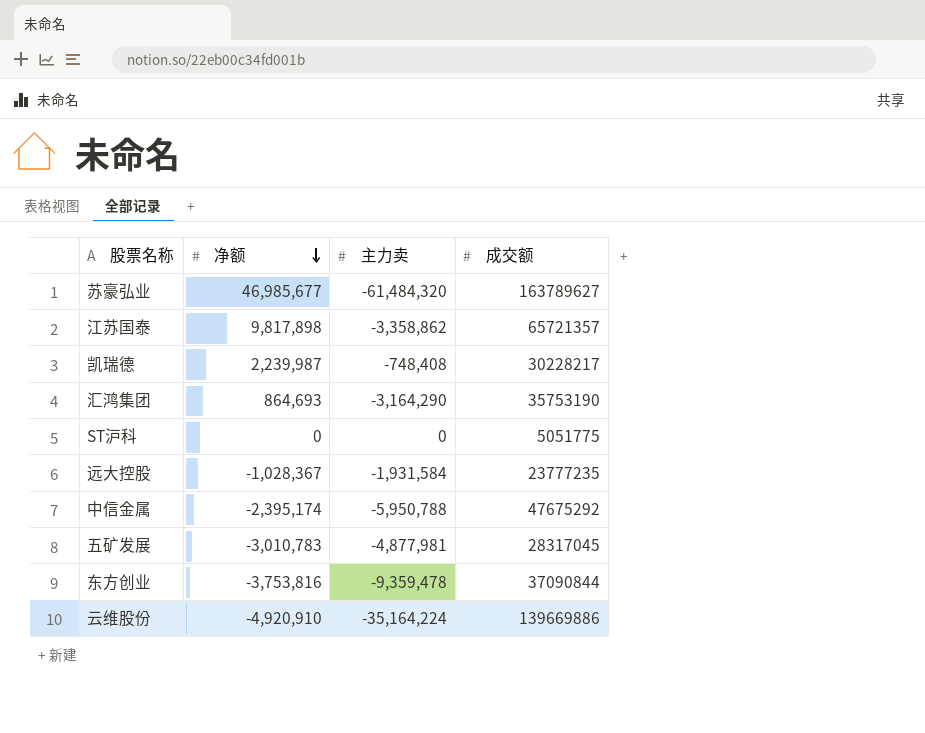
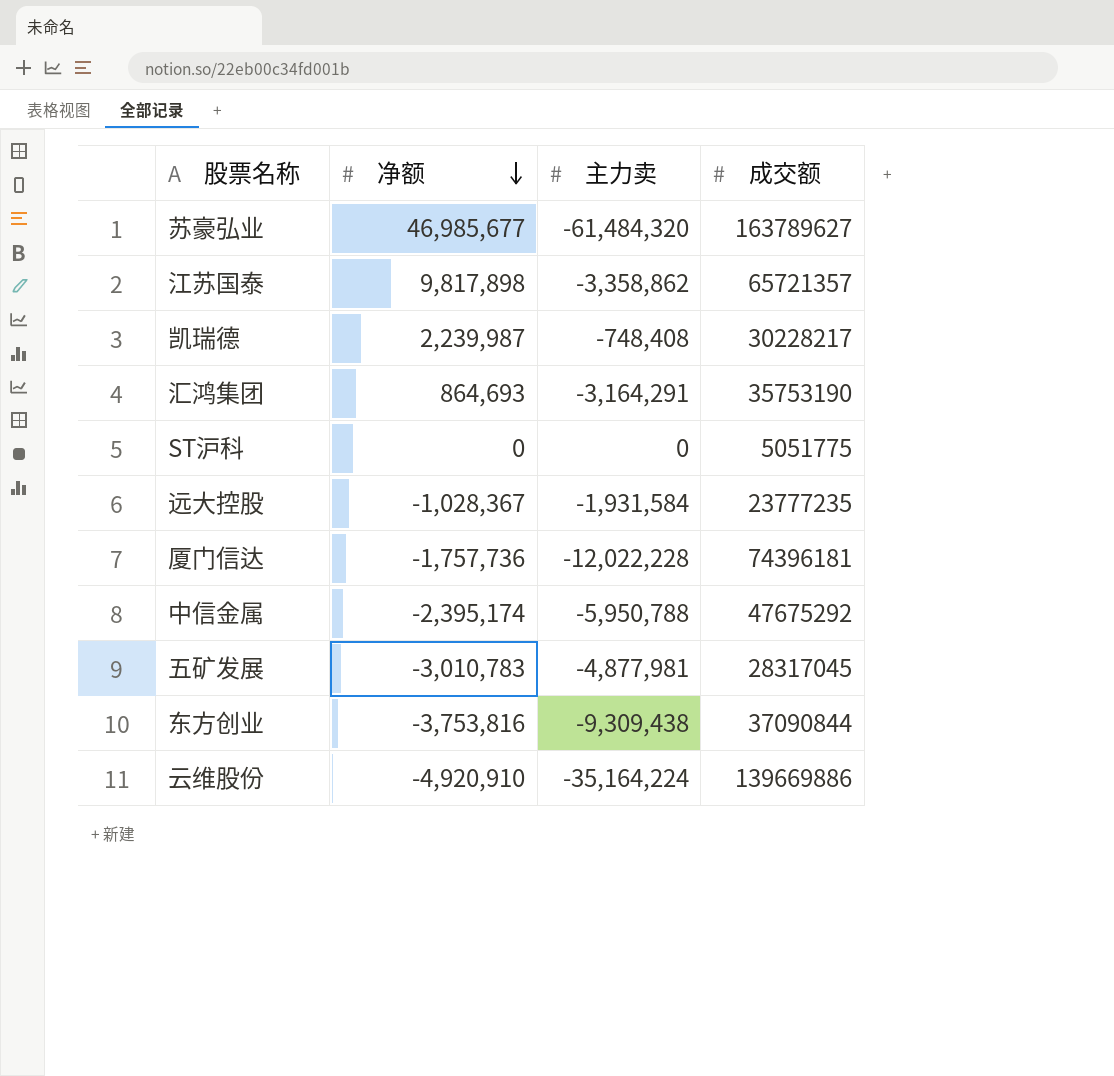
汇鸿集团 | 主力卖: -3,164,290 -> -3,164,291
row 厦门信达: none -> -1,757,736 | -12,022,228 | 74396181
东方创业 | 主力卖: -9,359,478 -> -9,309,438

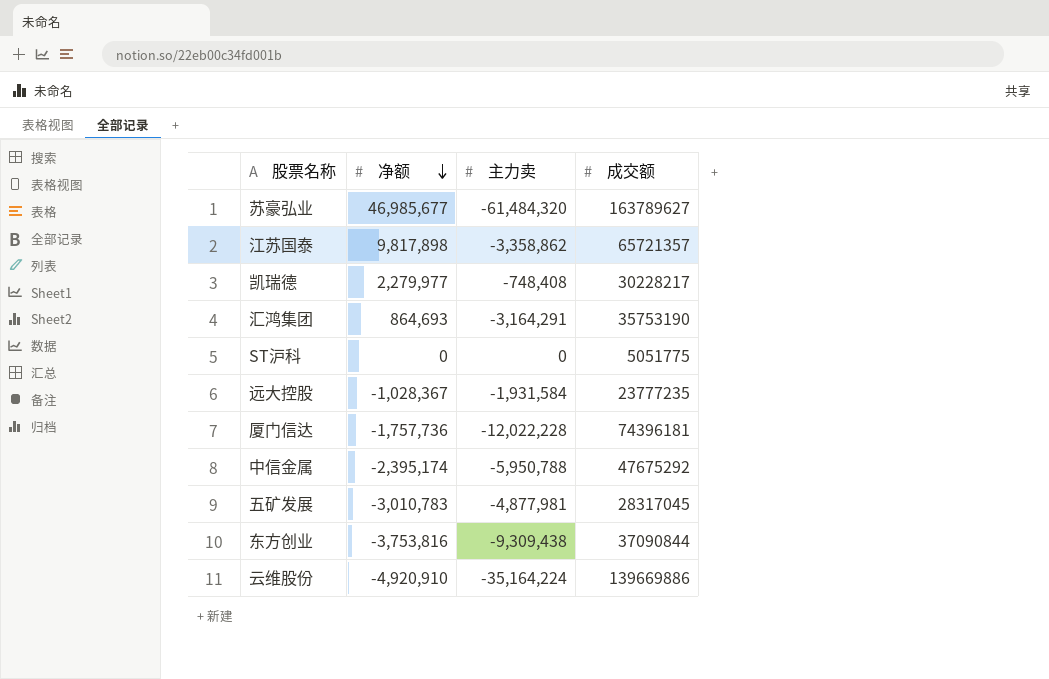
凯瑞德 | 净额: 2,239,987 -> 2,279,977

